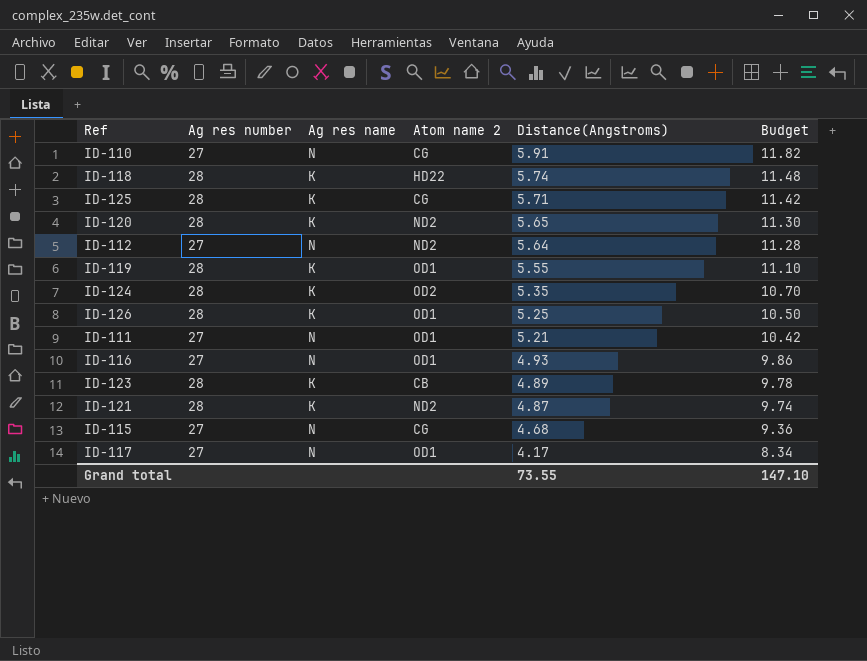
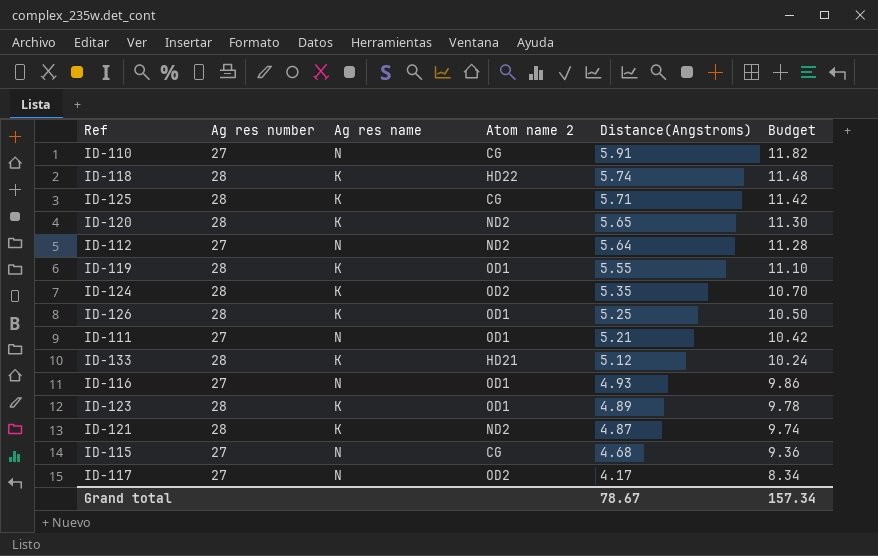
row ID-133: none -> 28 | K | HD21 | 5.12 | 10.24
ID-123 | Atom name 2: CB -> OD1
ID-117 | Atom name 2: OD1 -> OD2
Grand total | Distance(Angstroms): 73.55 -> 78.67
Grand total | Budget: 147.10 -> 157.34

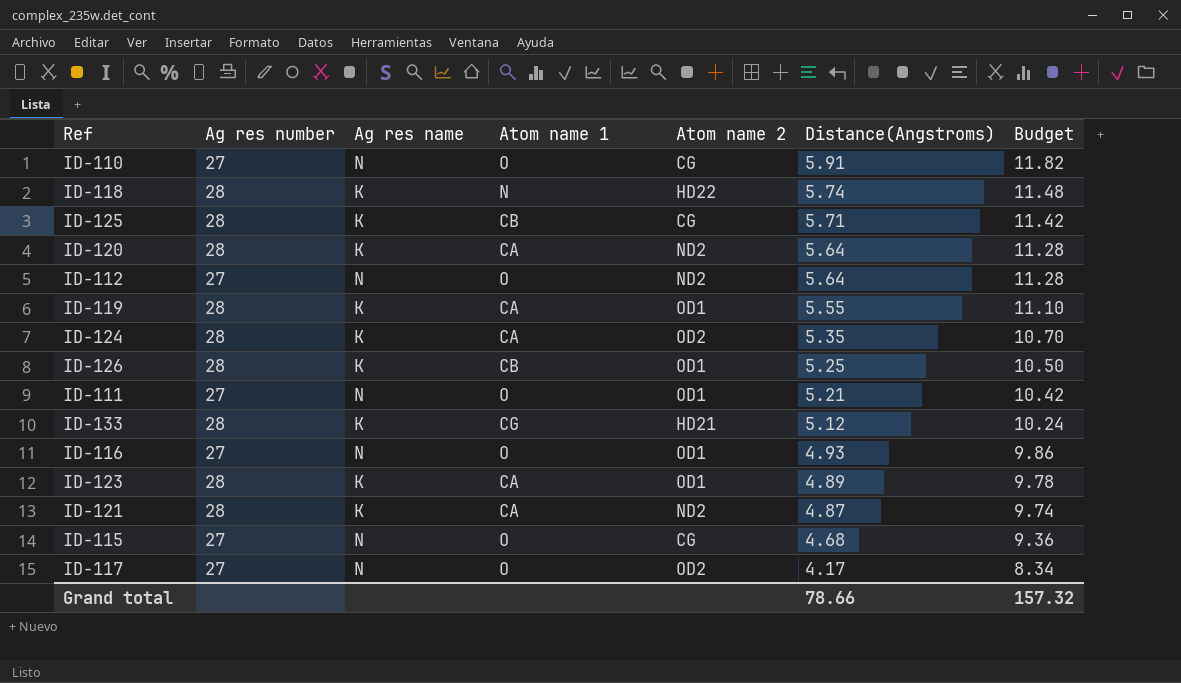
column Atom name 1 | position: none -> 4
ID-120 | Distance(Angstroms): 5.65 -> 5.64
ID-120 | Budget: 11.30 -> 11.28
Grand total | Distance(Angstroms): 78.67 -> 78.66
Grand total | Budget: 157.34 -> 157.32

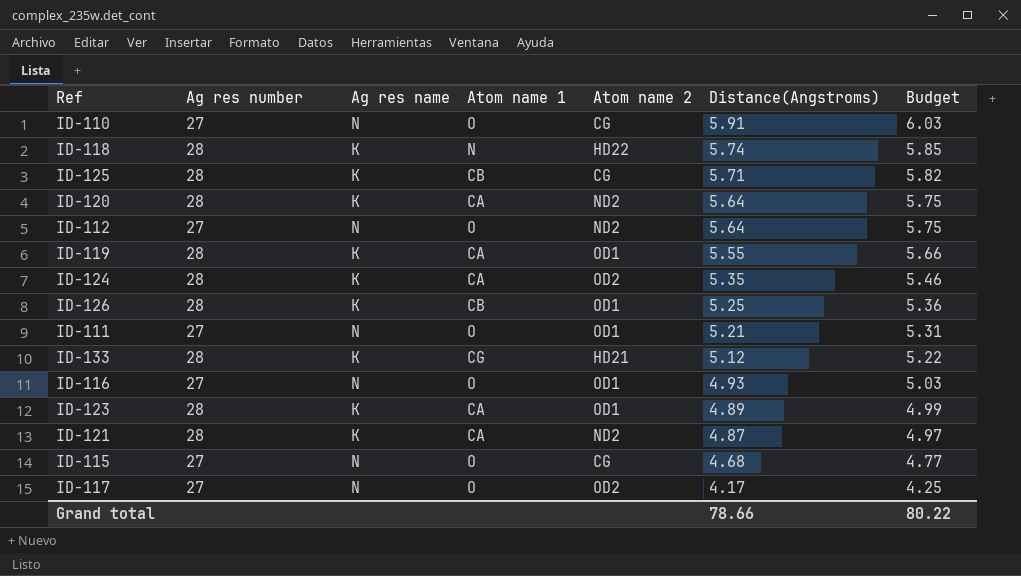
column Budget | formula: [Distance(Angstroms)] * 2 -> [Distance(Angstroms)] * 1.02
Grand total | Budget: 157.32 -> 80.22

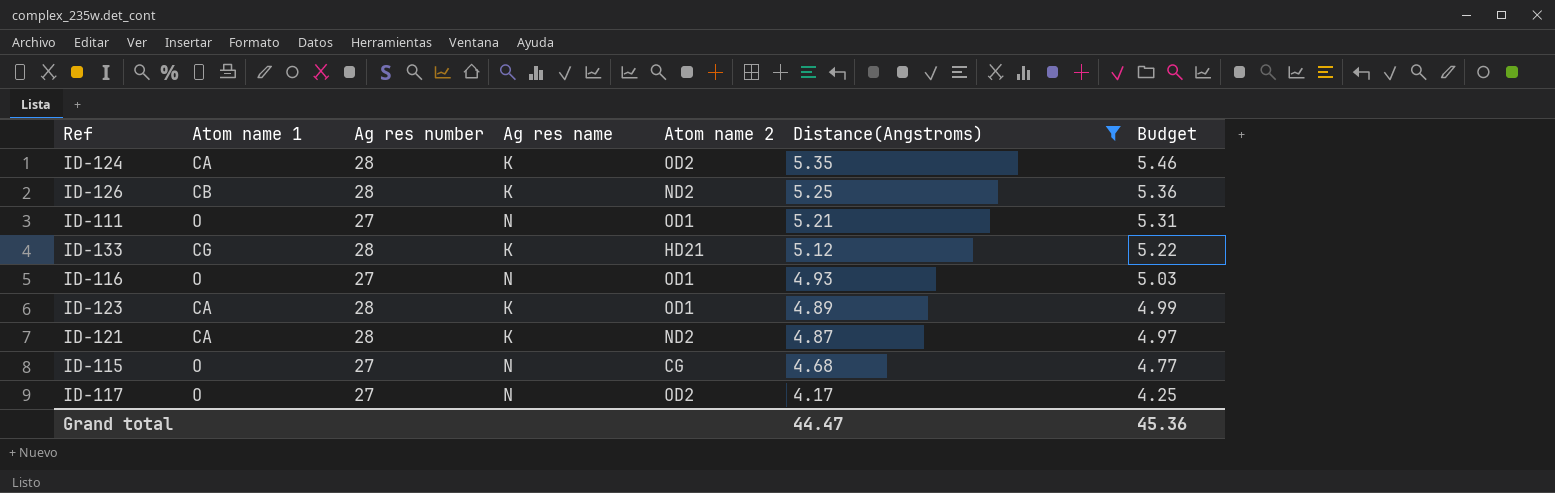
filter: none -> Distance(Angstroms) <= 5.35
column Atom name 1 | position: 4 -> 2
ID-126 | Atom name 2: OD1 -> ND2
Grand total | Distance(Angstroms): 78.66 -> 44.47
Grand total | Budget: 80.22 -> 45.36

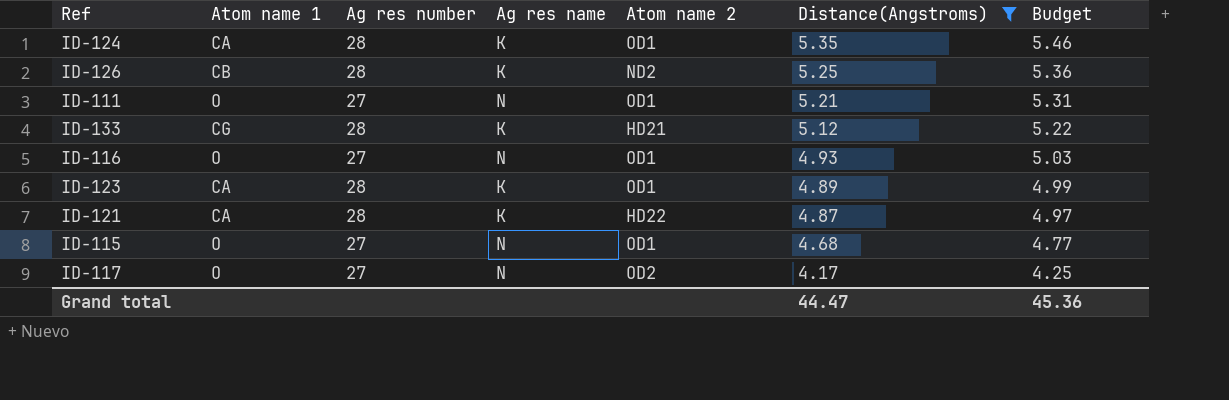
ID-124 | Atom name 2: OD2 -> OD1
ID-121 | Atom name 2: ND2 -> HD22
ID-115 | Atom name 2: CG -> OD1

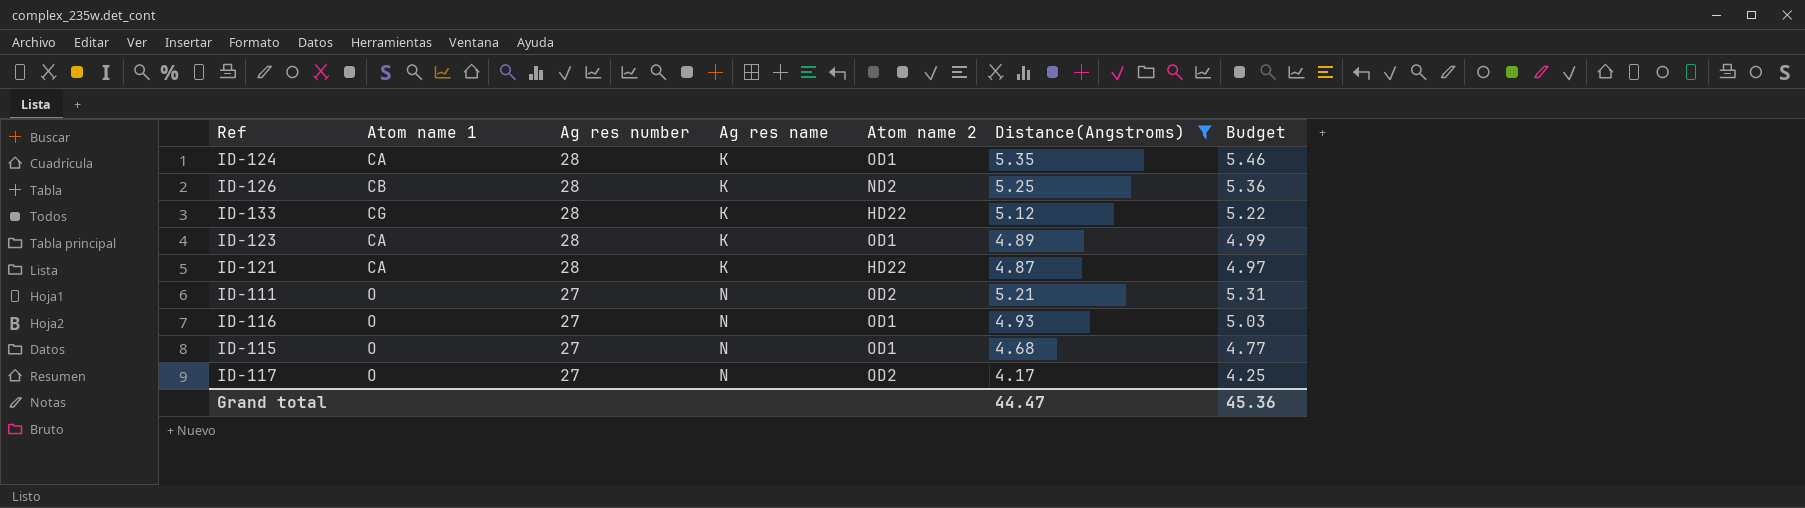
row order: Distance(Angstroms) descending -> Ag res number descending
ID-133 | Atom name 2: HD21 -> HD22
ID-111 | Atom name 2: OD1 -> OD2

